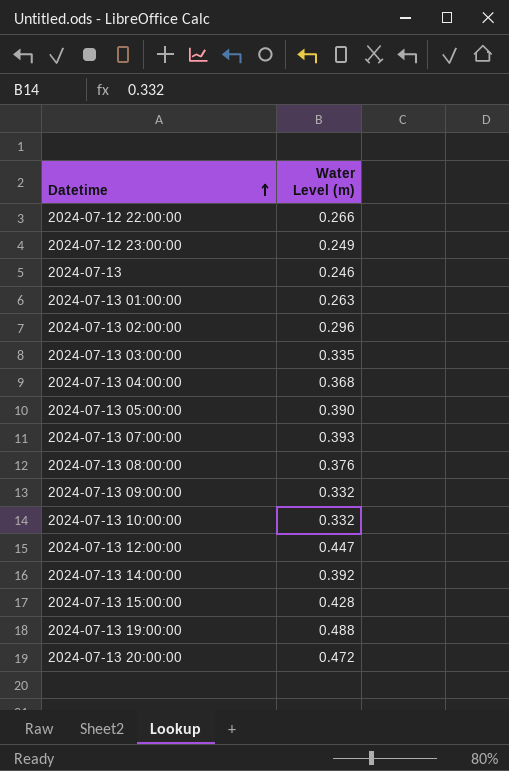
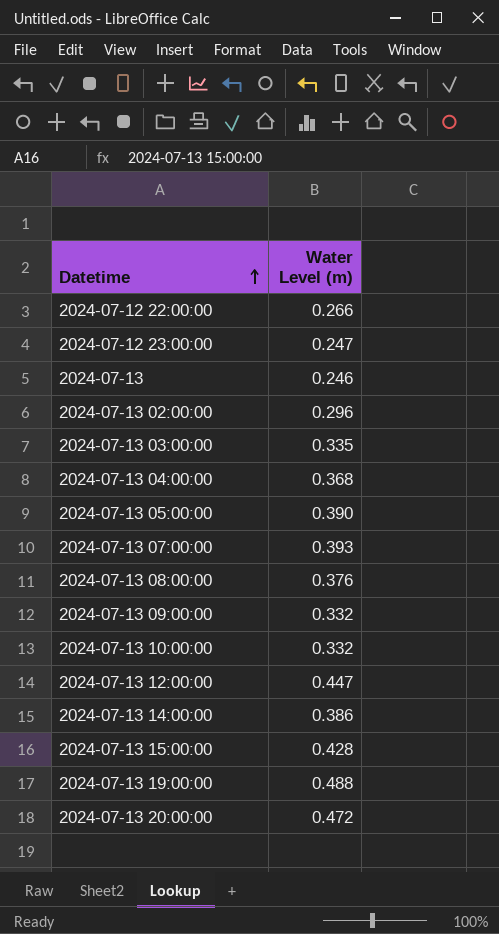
row 2024-07-13 01:00:00: 0.263 -> none
2024-07-12 23:00:00 | Water Level (m): 0.249 -> 0.247
2024-07-13 14:00:00 | Water Level (m): 0.392 -> 0.386

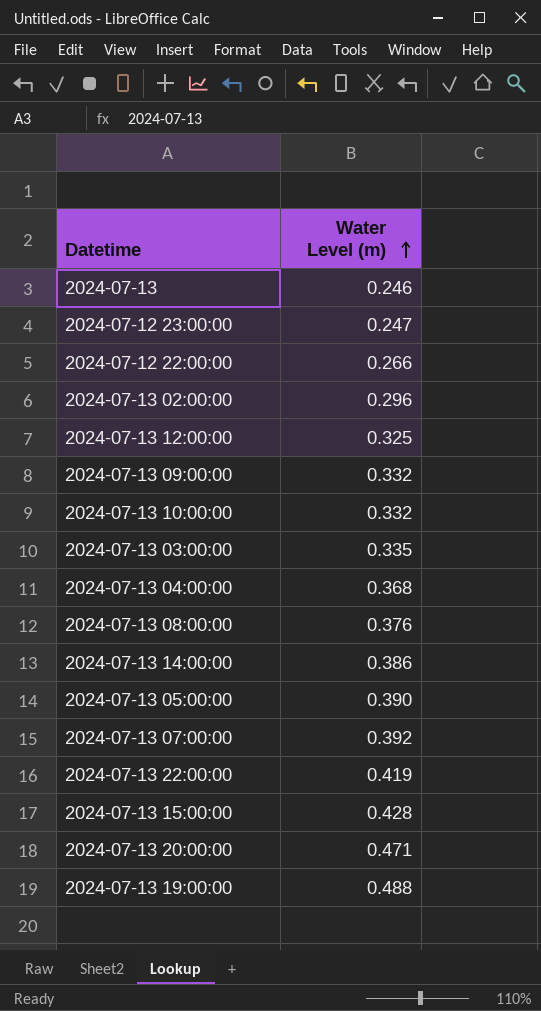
row order: Datetime ascending -> Water Level (m) ascending
2024-07-13 12:00:00 | Water Level (m): 0.447 -> 0.325
2024-07-13 07:00:00 | Water Level (m): 0.393 -> 0.392
row 2024-07-13 22:00:00: none -> 0.419
2024-07-13 20:00:00 | Water Level (m): 0.472 -> 0.471

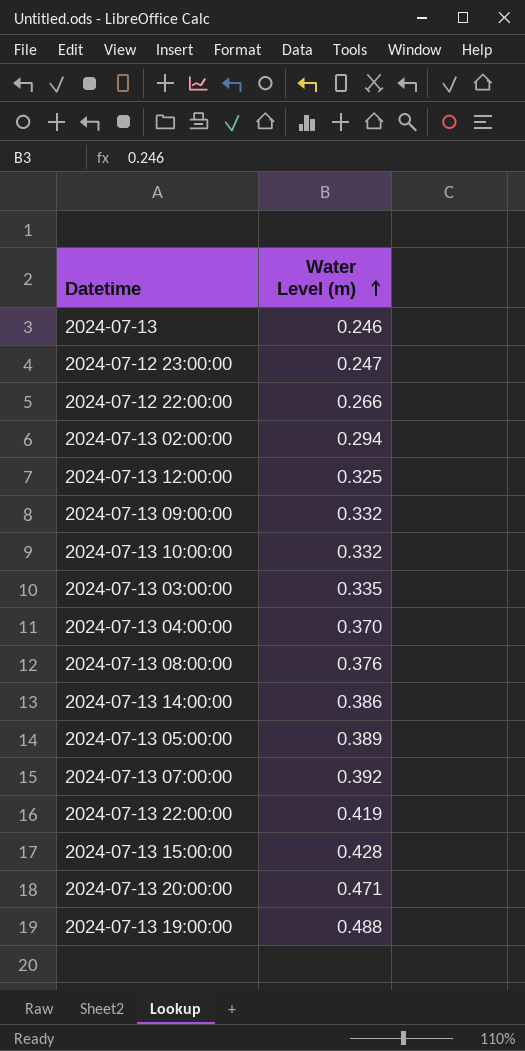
2024-07-13 02:00:00 | Water Level (m): 0.296 -> 0.294
2024-07-13 04:00:00 | Water Level (m): 0.368 -> 0.370
2024-07-13 05:00:00 | Water Level (m): 0.390 -> 0.389

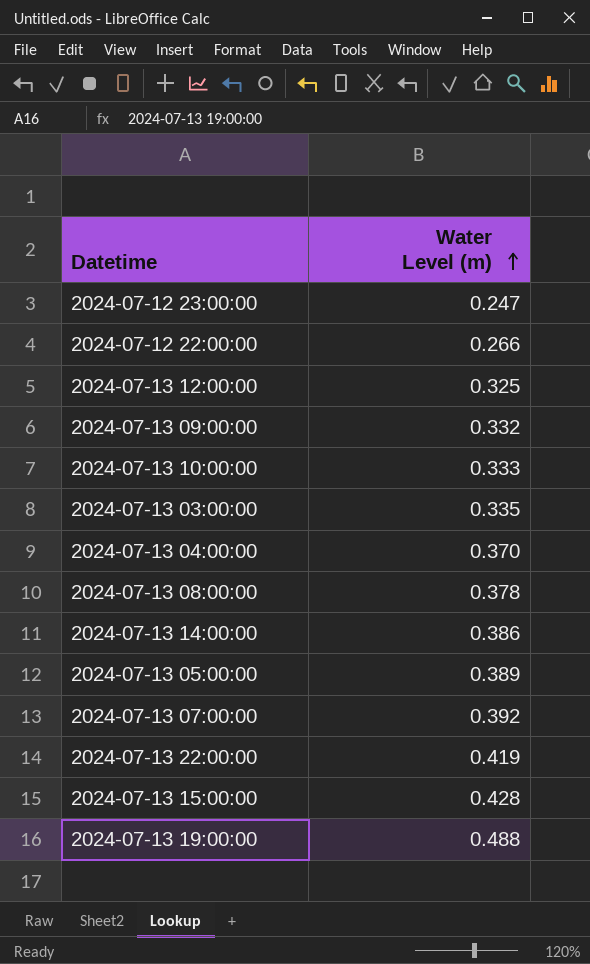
row 2024-07-13: 0.246 -> none
row 2024-07-13 02:00:00: 0.294 -> none
row 2024-07-13 20:00:00: 0.471 -> none
2024-07-13 10:00:00 | Water Level (m): 0.332 -> 0.333
2024-07-13 08:00:00 | Water Level (m): 0.376 -> 0.378

